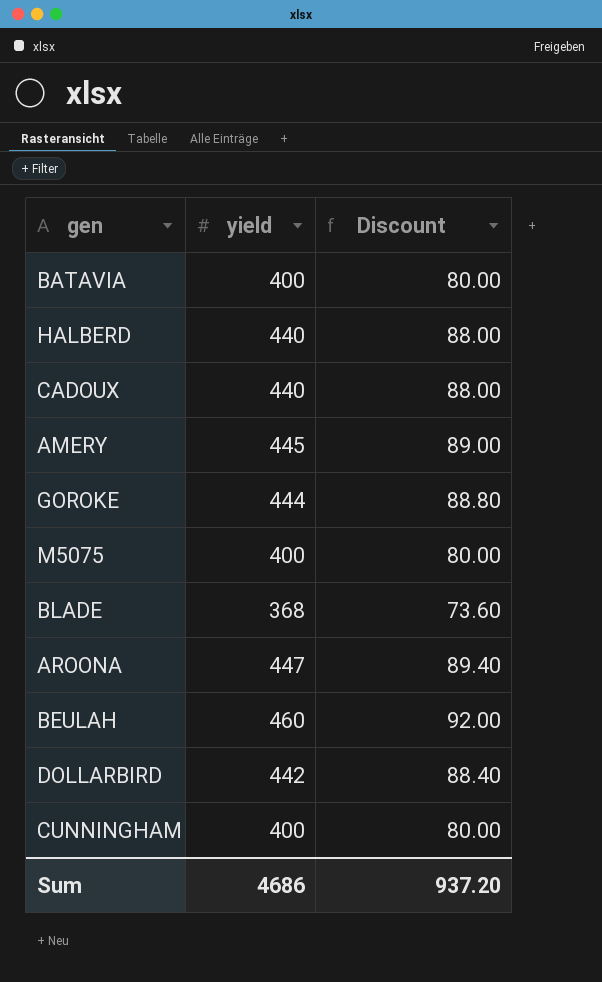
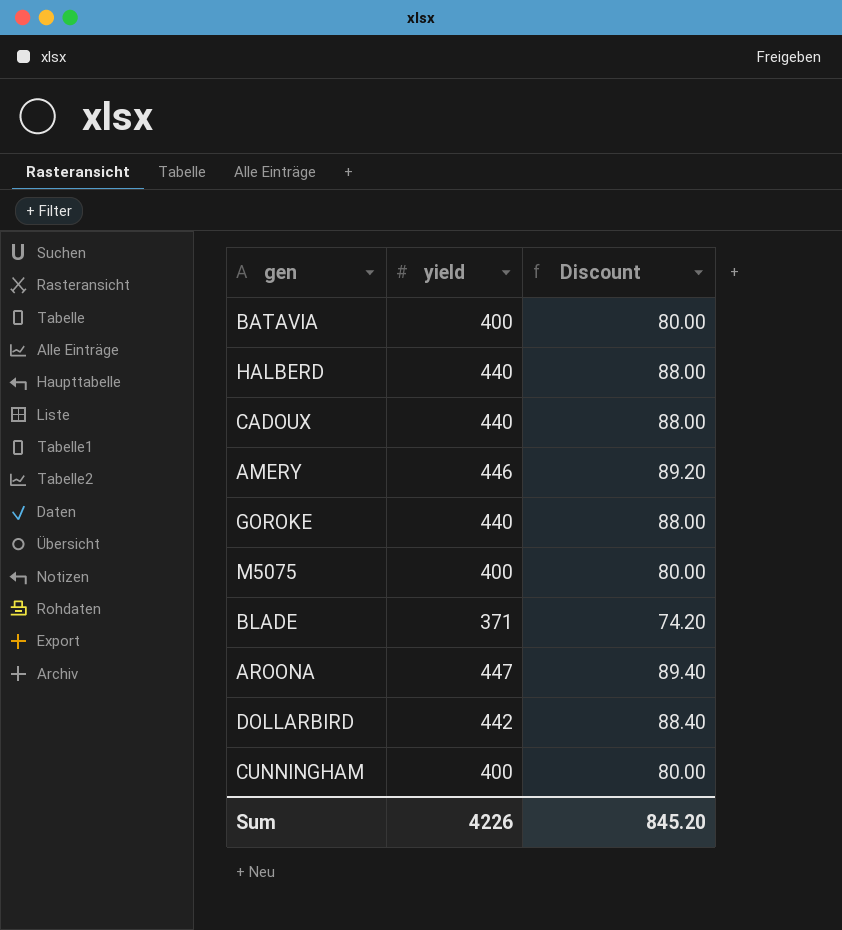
row BEULAH: 460 | 92.00 -> none
AMERY | yield: 445 -> 446
AMERY | Discount: 89.00 -> 89.20
GOROKE | yield: 444 -> 440
GOROKE | Discount: 88.80 -> 88.00
BLADE | yield: 368 -> 371
BLADE | Discount: 73.60 -> 74.20
Sum | yield: 4686 -> 4226
Sum | Discount: 937.20 -> 845.20

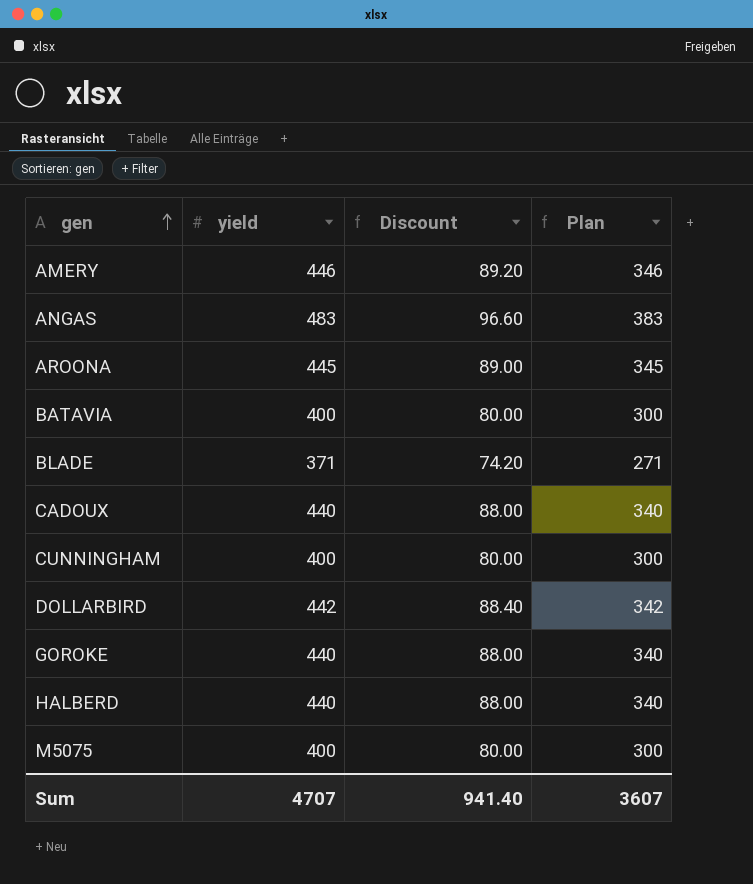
row order: none -> gen ascending
column Plan | formula: none -> [yield] - 100
row ANGAS: none -> 483 | 96.60 | 383
AROONA | yield: 447 -> 445
AROONA | Discount: 89.40 -> 89.00
Sum | yield: 4226 -> 4707
Sum | Discount: 845.20 -> 941.40

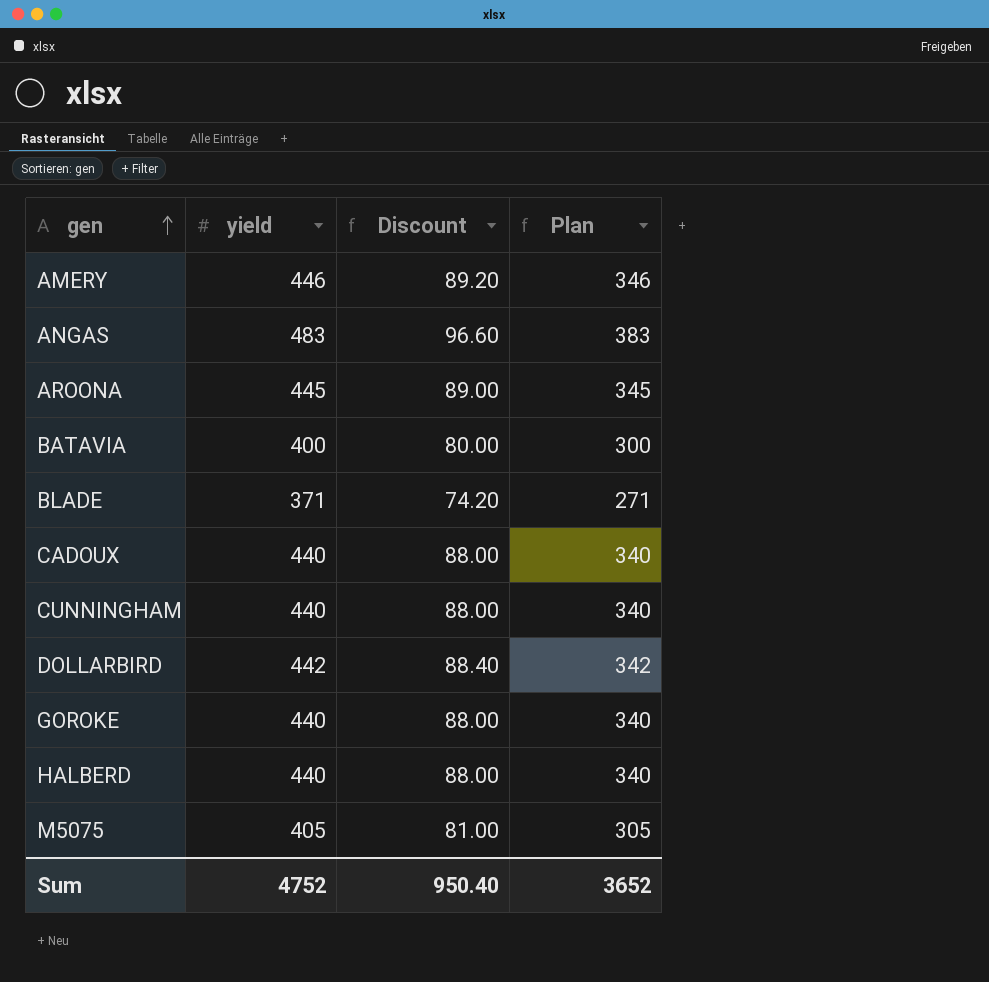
CUNNINGHAM | yield: 400 -> 440
CUNNINGHAM | Discount: 80.00 -> 88.00
CUNNINGHAM | Plan: 300 -> 340
M5075 | yield: 400 -> 405
M5075 | Discount: 80.00 -> 81.00
M5075 | Plan: 300 -> 305
Sum | yield: 4707 -> 4752
Sum | Discount: 941.40 -> 950.40
Sum | Plan: 3607 -> 3652

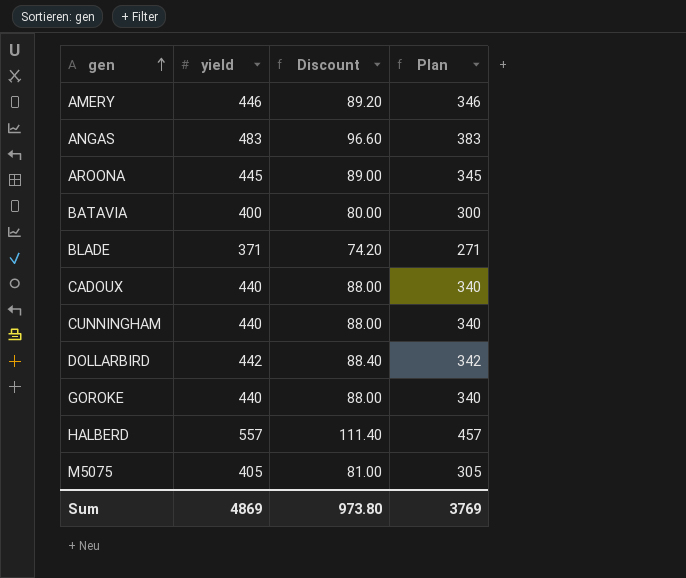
HALBERD | yield: 440 -> 557
HALBERD | Discount: 88.00 -> 111.40
HALBERD | Plan: 340 -> 457
Sum | yield: 4752 -> 4869
Sum | Discount: 950.40 -> 973.80
Sum | Plan: 3652 -> 3769

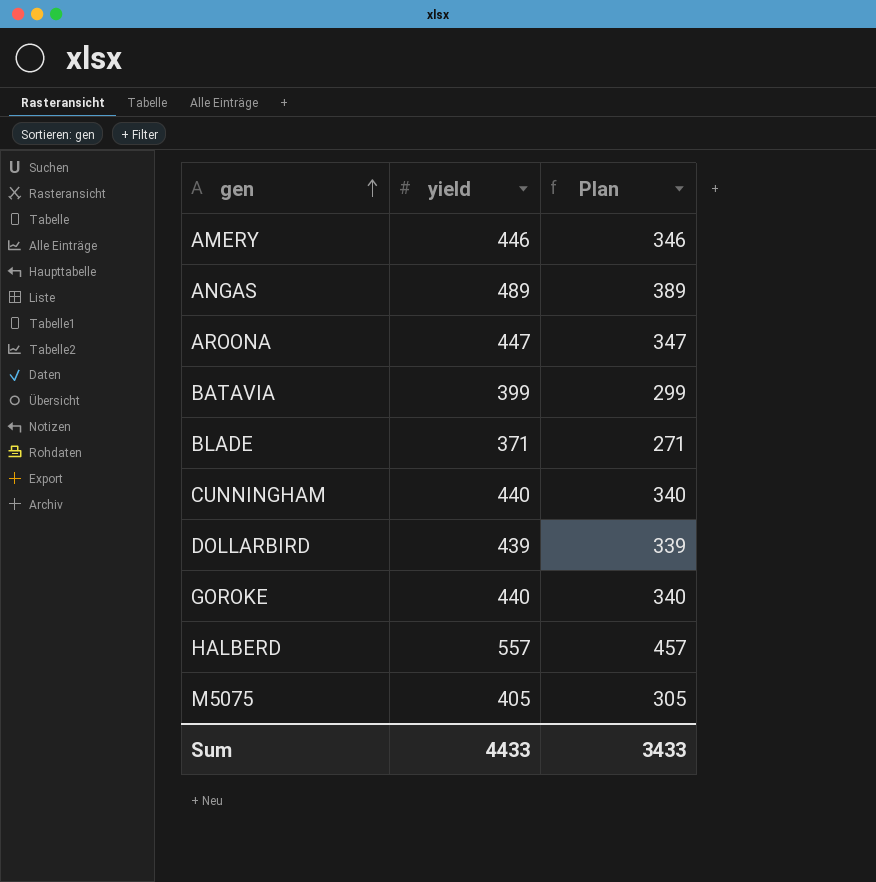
column Discount | formula: [yield] * 0.2 -> none
row CADOUX: 440 | 88.00 | 340 -> none
ANGAS | yield: 483 -> 489
ANGAS | Plan: 383 -> 389
AROONA | yield: 445 -> 447
AROONA | Plan: 345 -> 347
BATAVIA | yield: 400 -> 399
BATAVIA | Plan: 300 -> 299
DOLLARBIRD | yield: 442 -> 439
DOLLARBIRD | Plan: 342 -> 339
Sum | yield: 4869 -> 4433
Sum | Plan: 3769 -> 3433

